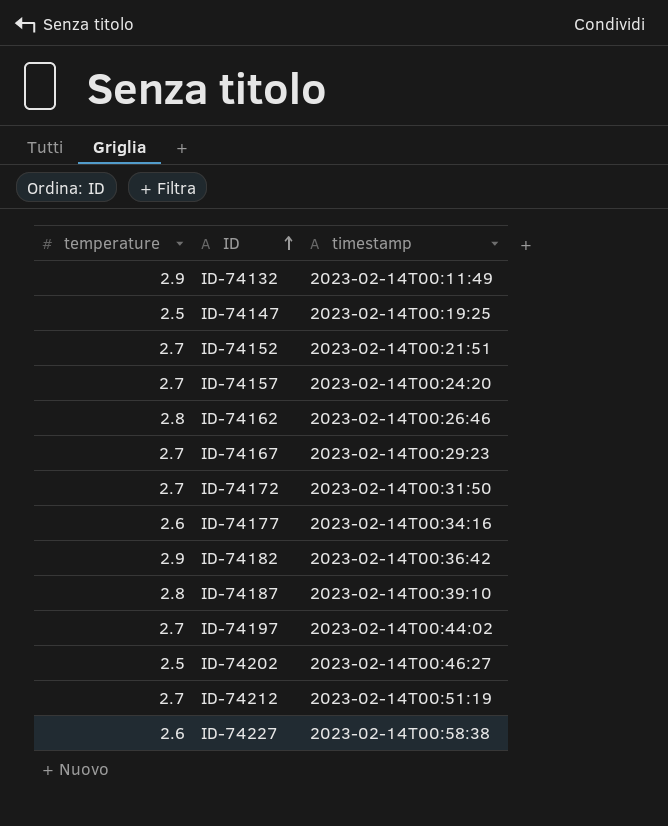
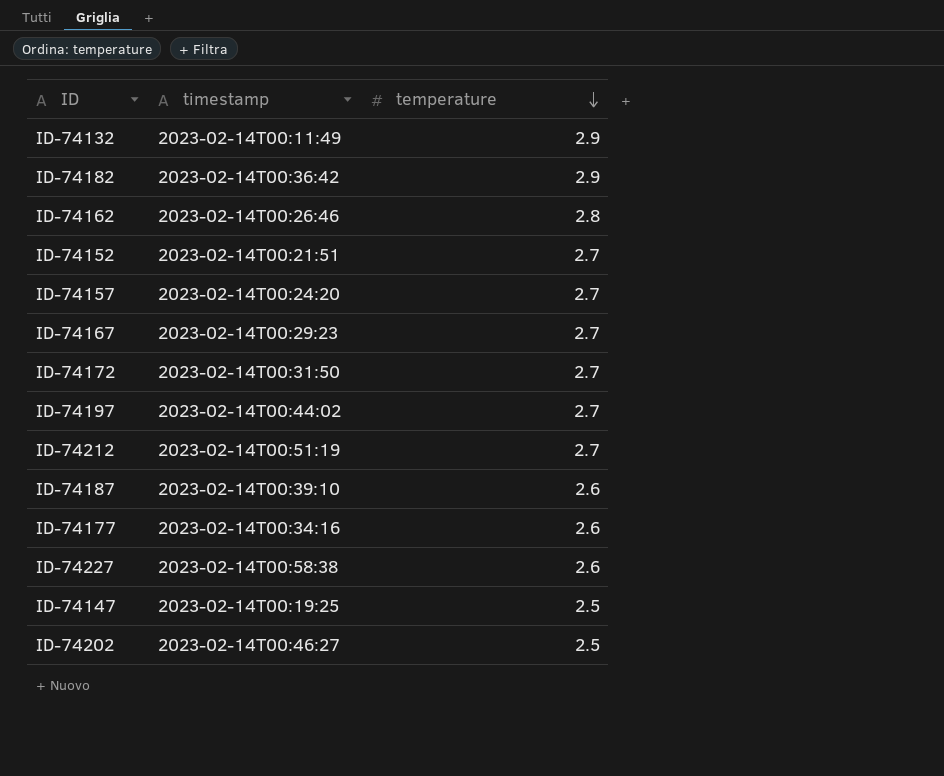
row order: ID ascending -> temperature descending
column temperature | position: 1 -> 3
ID-74187 | temperature: 2.8 -> 2.6

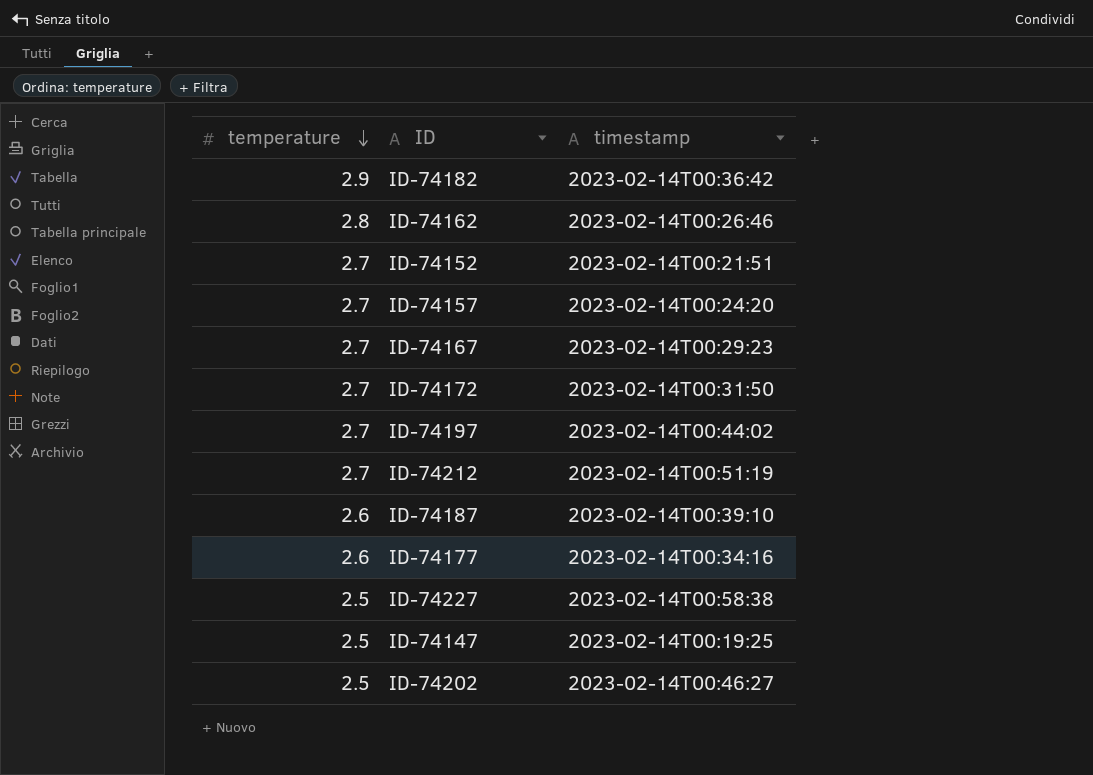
column temperature | position: 3 -> 1
row ID-74132: 2023-02-14T00:11:49 | 2.9 -> none
ID-74227 | temperature: 2.6 -> 2.5

